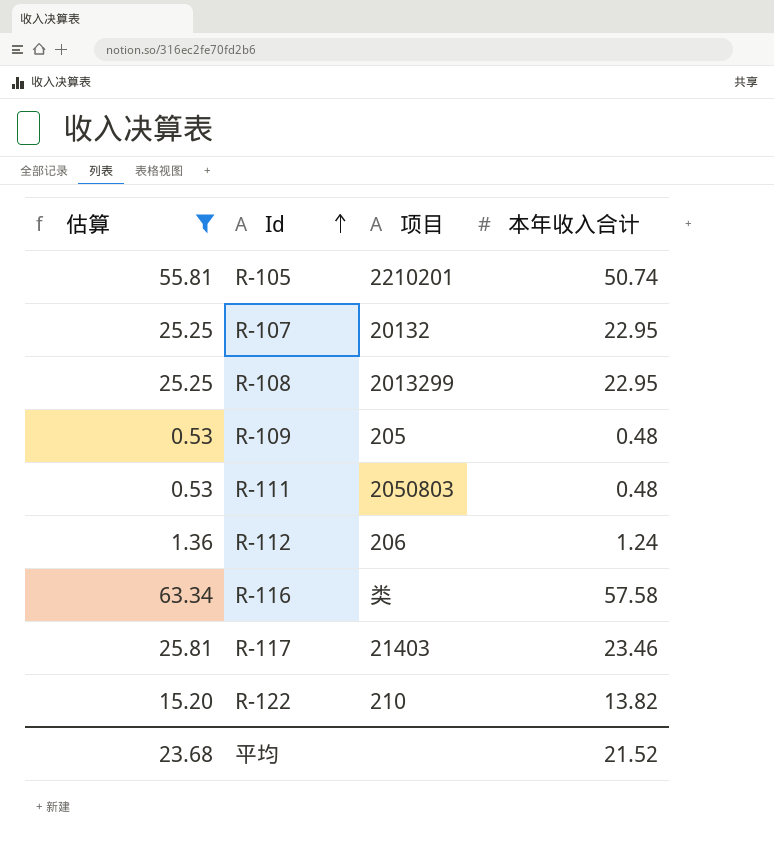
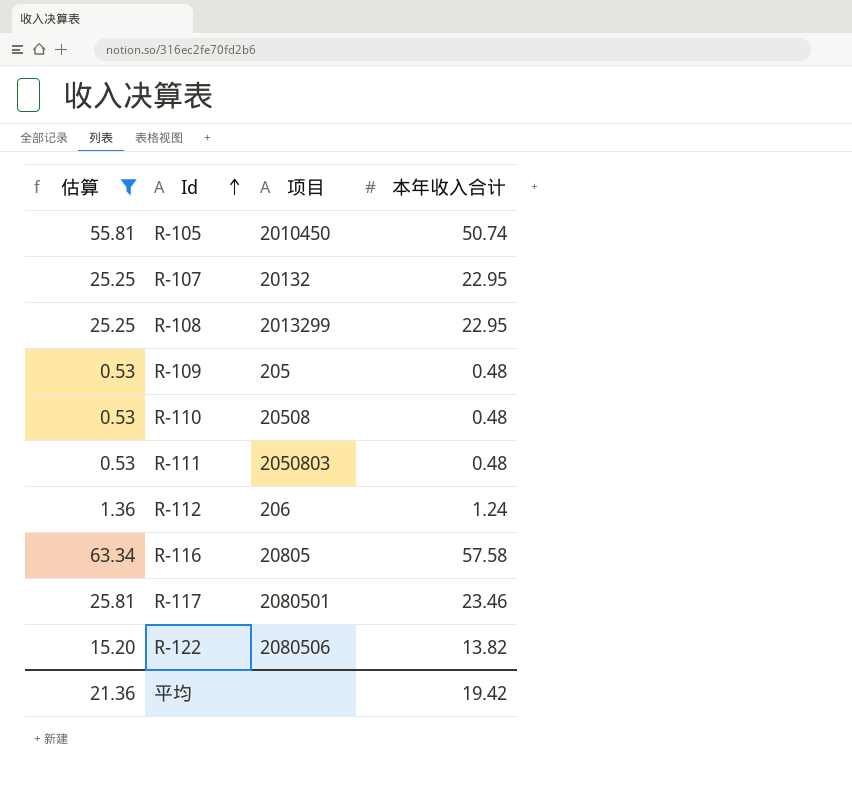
R-105 | 项目: 2210201 -> 2010450
row R-110: none -> 0.53 | 20508 | 0.48
R-116 | 项目: 类 -> 20805
R-117 | 项目: 21403 -> 2080501
R-122 | 项目: 210 -> 2080506
平均 | 估算: 23.68 -> 21.36
平均 | 本年收入合计: 21.52 -> 19.42

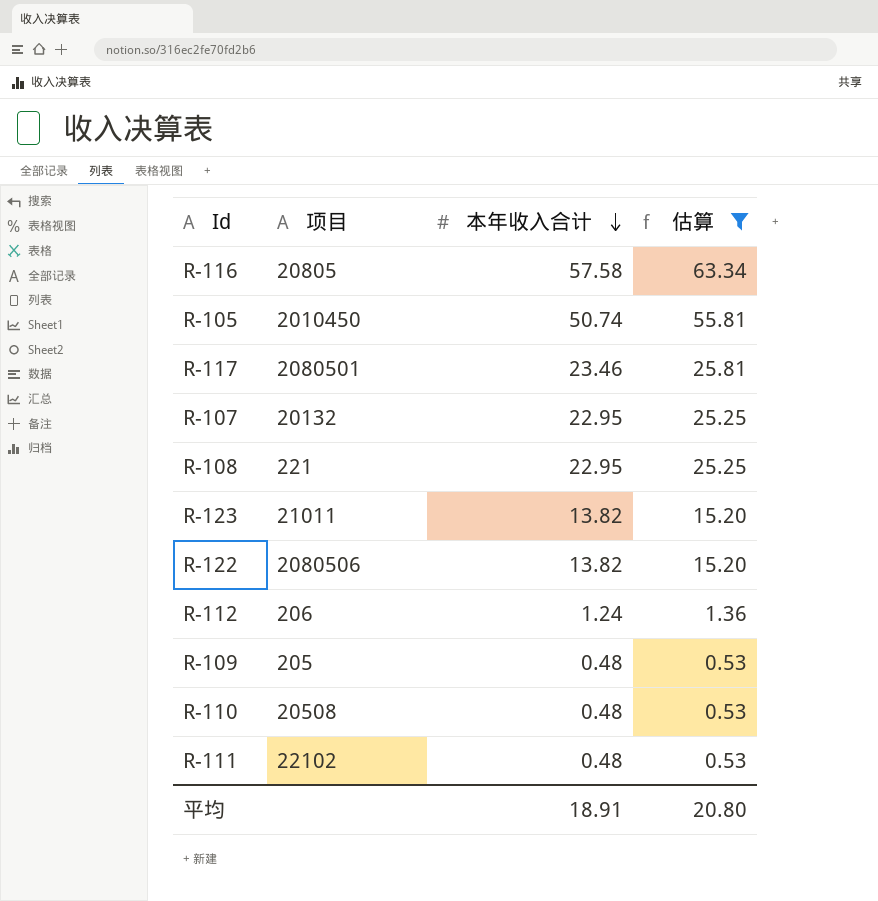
row order: Id ascending -> 本年收入合计 descending
column 估算 | position: 1 -> 4
R-108 | 项目: 2013299 -> 221
row R-123: none -> 21011 | 13.82 | 15.20
R-111 | 项目: 2050803 -> 22102
平均 | 本年收入合计: 19.42 -> 18.91
平均 | 估算: 21.36 -> 20.80

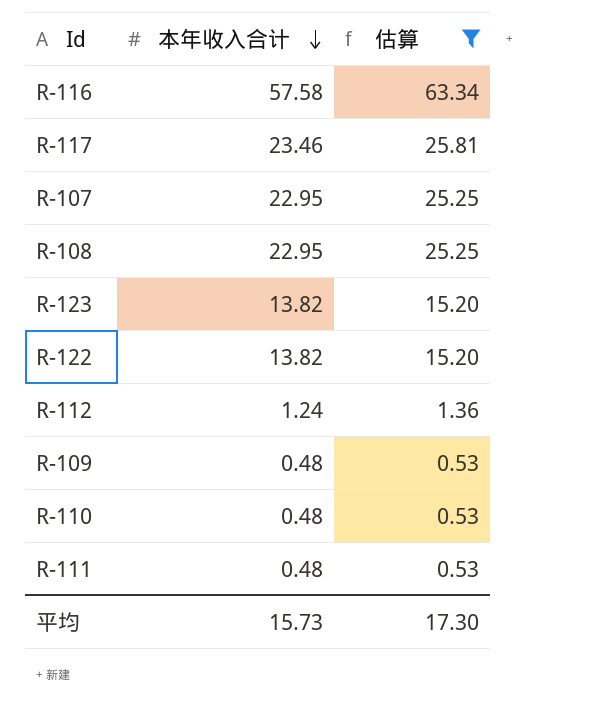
column 项目 | position: 2 -> none
row R-105: 2010450 | 50.74 | 55.81 -> none
平均 | 本年收入合计: 18.91 -> 15.73
平均 | 估算: 20.80 -> 17.30

